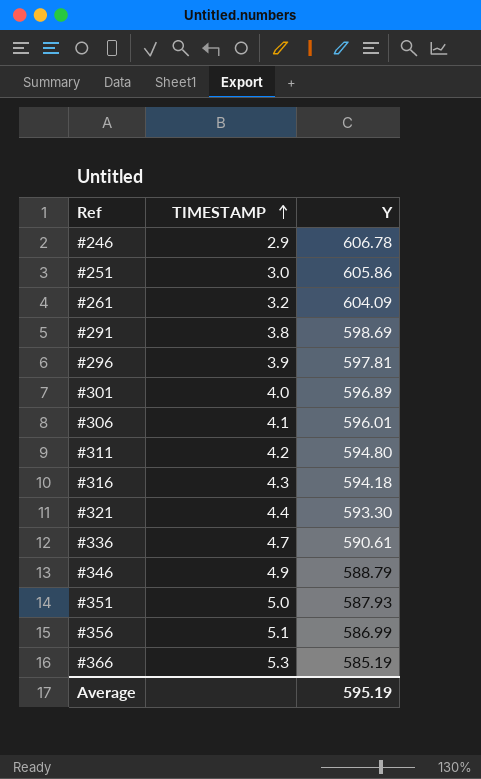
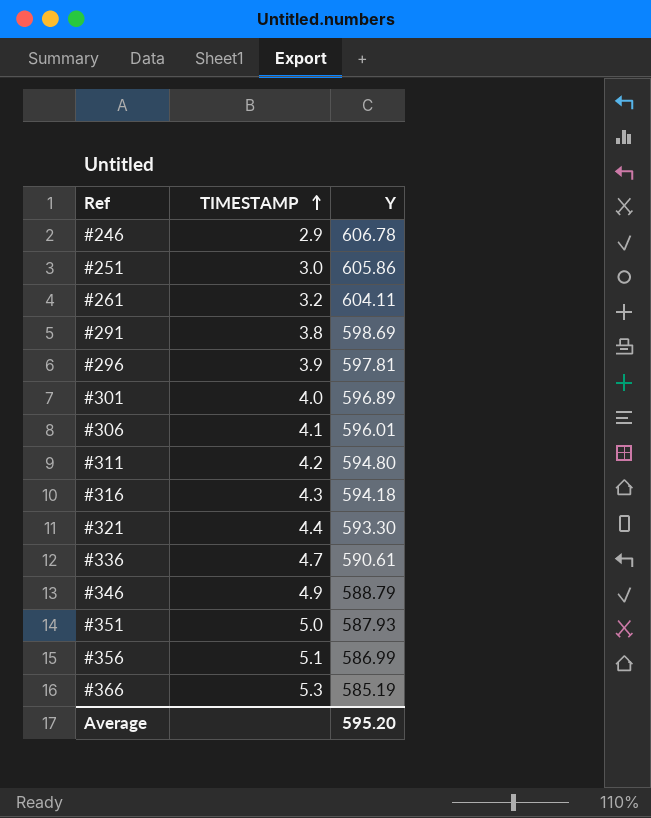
#261 | Y: 604.09 -> 604.11
Average | Y: 595.19 -> 595.20

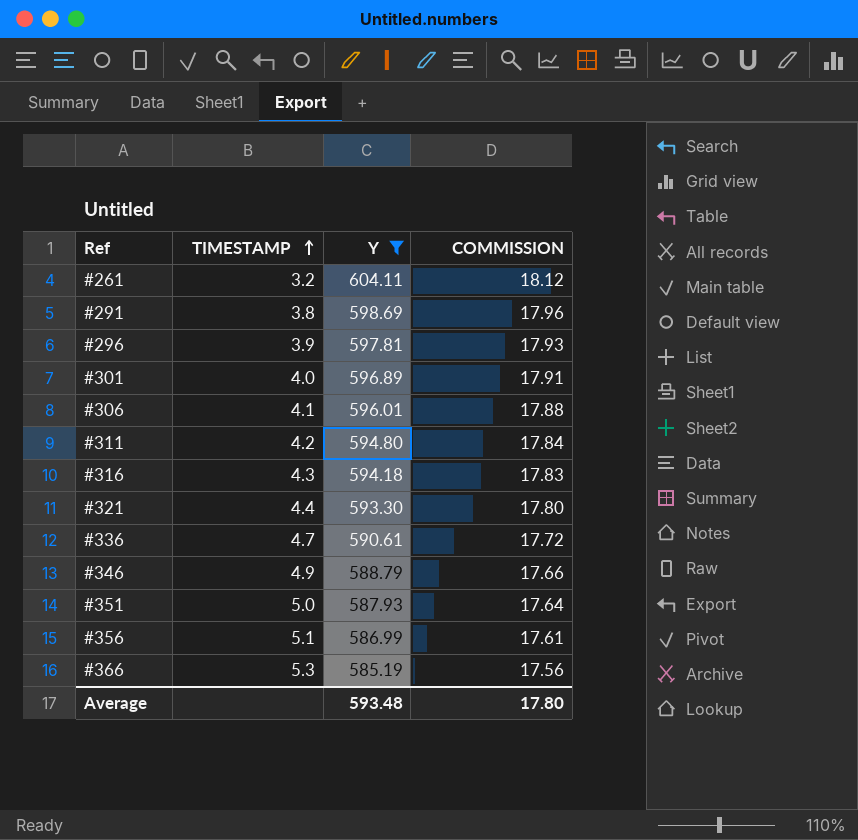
filter: none -> Y <= 604.11
column COMMISSION | formula: none -> [Y] * 0.03
Average | Y: 595.20 -> 593.48

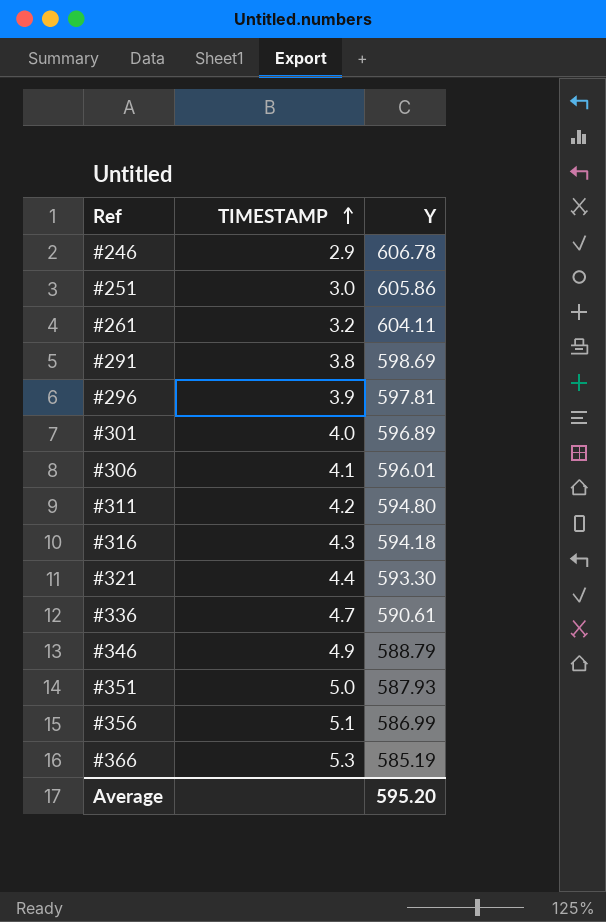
filter: Y <= 604.11 -> none
column COMMISSION | formula: [Y] * 0.03 -> none
Average | Y: 593.48 -> 595.20

